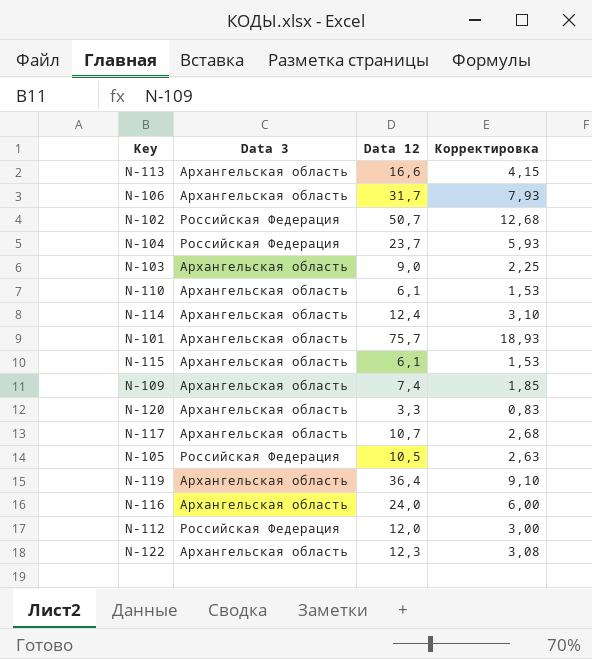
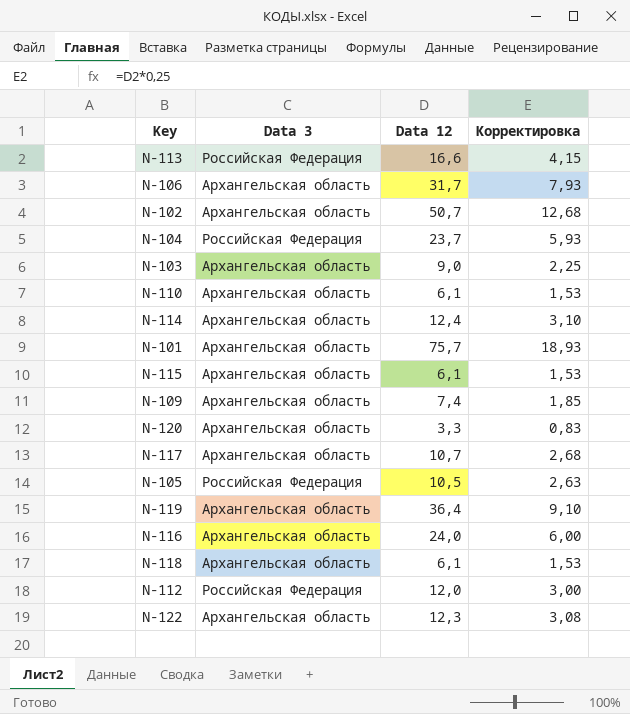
N-113 | Data 3: Архангельская область -> Российская Федерация
N-102 | Data 3: Российская Федерация -> Архангельская область
row N-118: none -> Архангельская область | 6,1 | 1,53

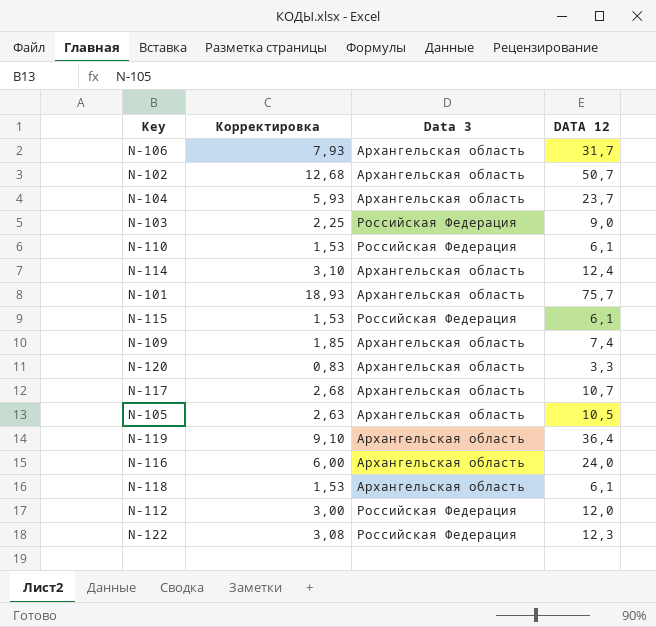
column Корректировка | position: 4 -> 2
column name: Data 12 -> DATA 12
row N-113: Российская Федерация | 16,6 | 4,15 -> none
N-104 | Data 3: Российская Федерация -> Архангельская область
N-103 | Data 3: Архангельская область -> Российская Федерация
N-110 | Data 3: Архангельская область -> Российская Федерация
N-115 | Data 3: Архангельская область -> Российская Федерация
N-105 | Data 3: Российская Федерация -> Архангельская область
N-122 | Data 3: Архангельская область -> Российская Федерация

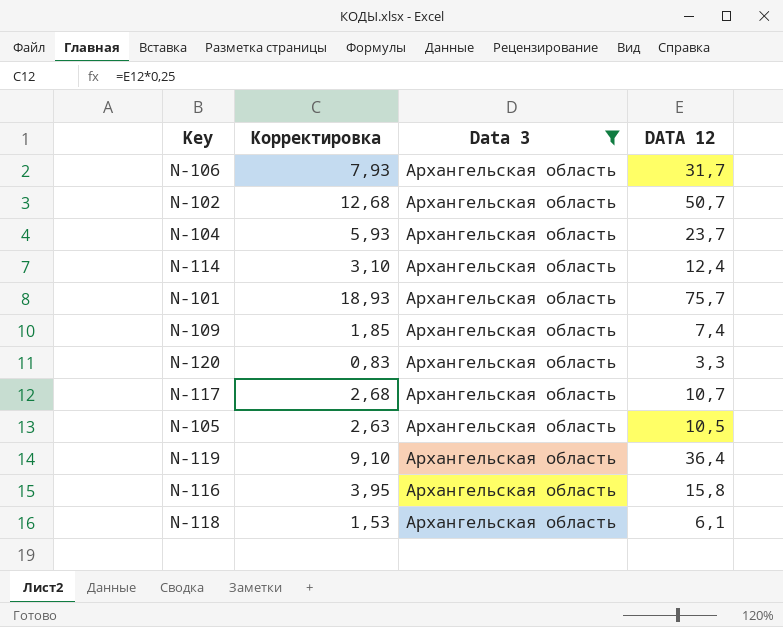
filter: none -> Data 3 = Архангельская область
N-116 | Корректировка: 6,00 -> 3,95
N-116 | DATA 12: 24,0 -> 15,8

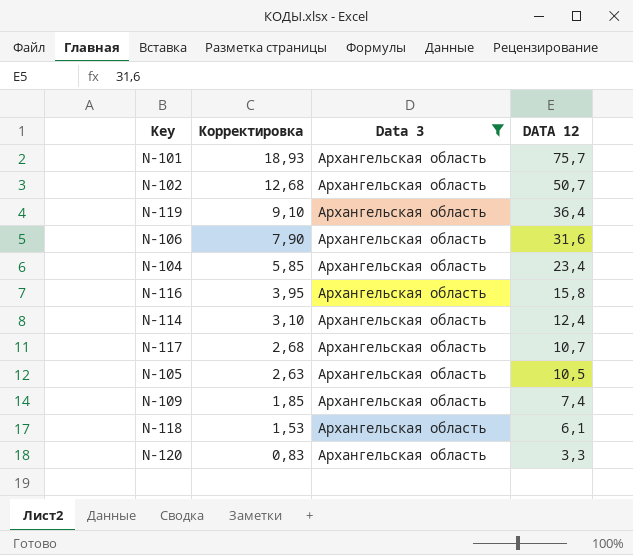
row order: none -> Корректировка descending
N-106 | Корректировка: 7,93 -> 7,90
N-106 | DATA 12: 31,7 -> 31,6
N-104 | Корректировка: 5,93 -> 5,85
N-104 | DATA 12: 23,7 -> 23,4

